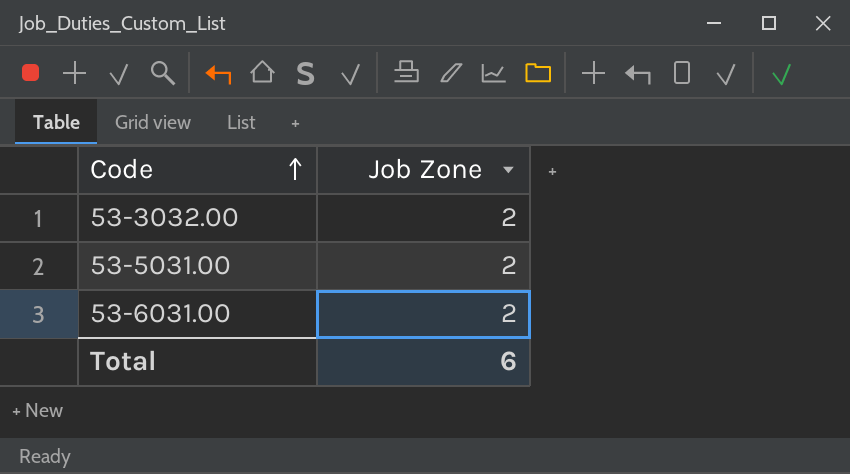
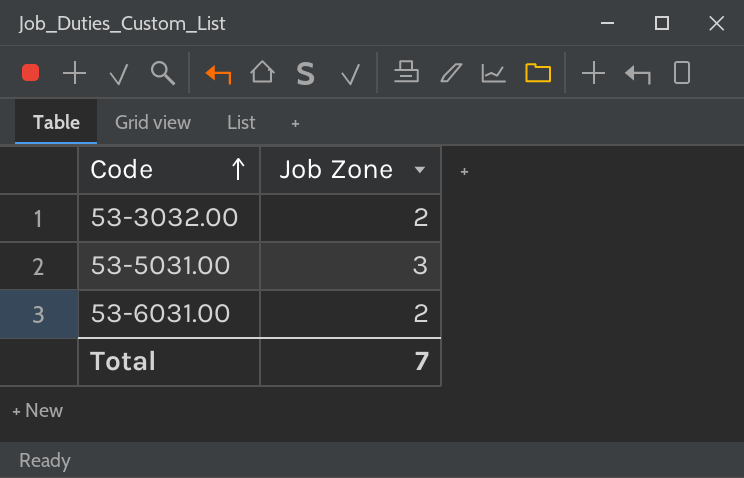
53-5031.00 | Job Zone: 2 -> 3
Total | Job Zone: 6 -> 7

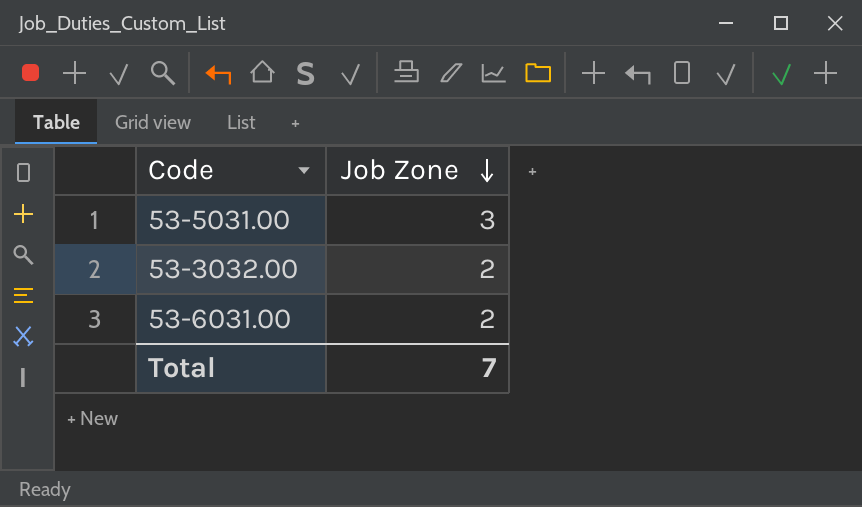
row order: Code ascending -> Job Zone descending

